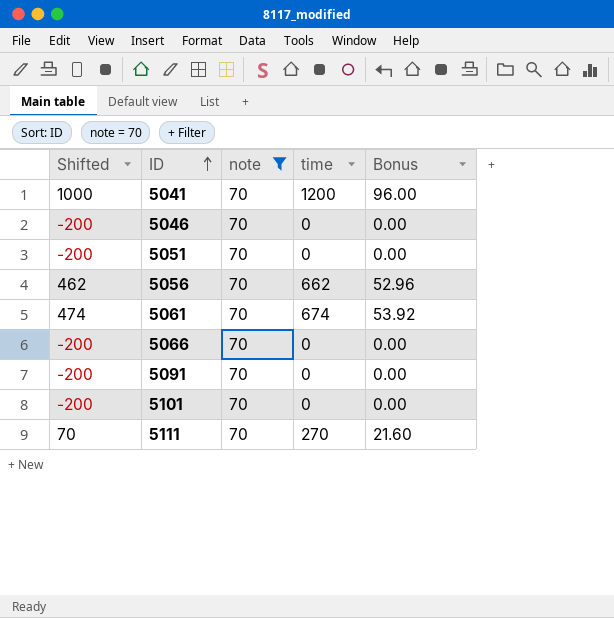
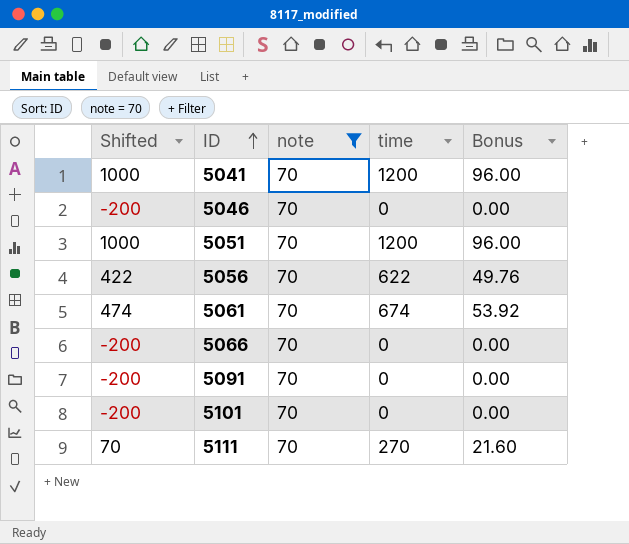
5051 | Shifted: -200 -> 1000
5051 | time: 0 -> 1200
5051 | Bonus: 0.00 -> 96.00
5056 | Shifted: 462 -> 422
5056 | time: 662 -> 622
5056 | Bonus: 52.96 -> 49.76

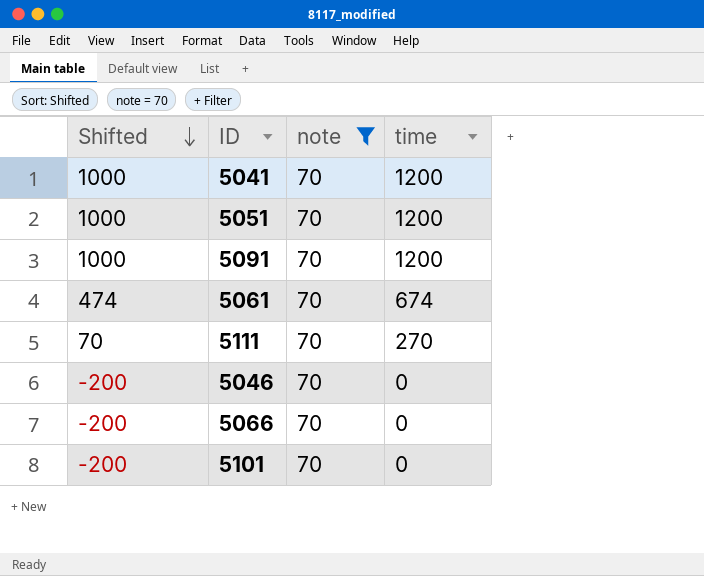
row order: ID ascending -> Shifted descending
column Bonus | formula: [time] * 0.08 -> none
row 5056: 422 | 70 | 622 | 49.76 -> none
5091 | Shifted: -200 -> 1000
5091 | time: 0 -> 1200

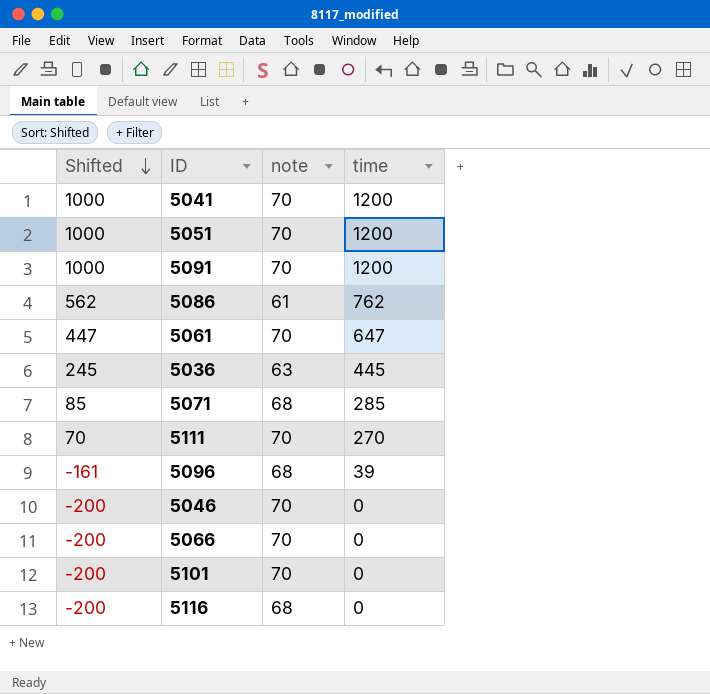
filter: note = 70 -> none
5061 | Shifted: 474 -> 447
5061 | time: 674 -> 647

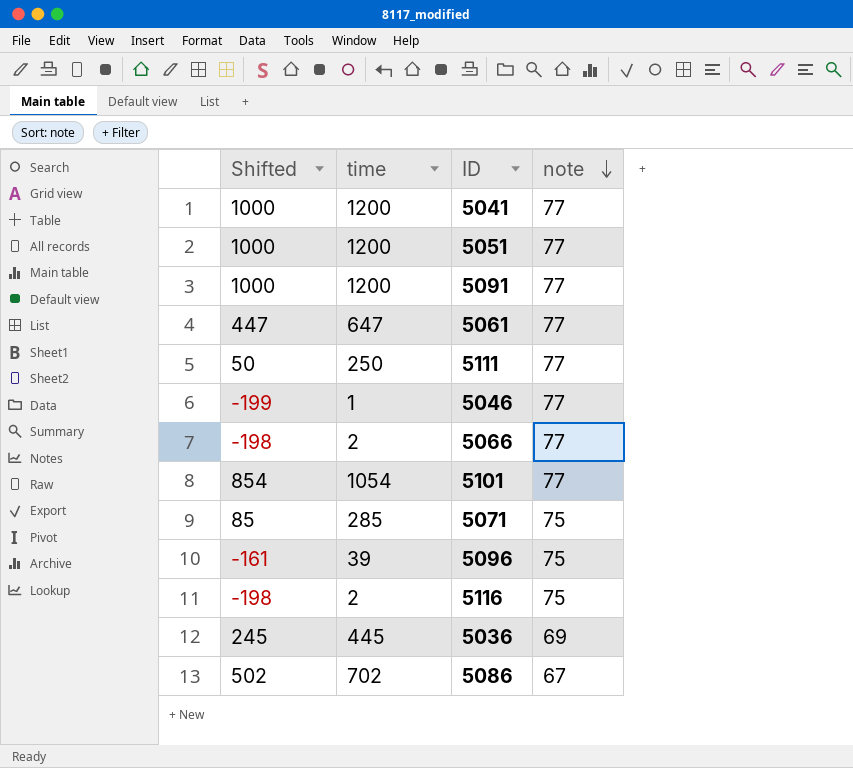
row order: Shifted descending -> note descending
column time | position: 4 -> 2
5041 | note: 70 -> 77
5051 | note: 70 -> 77
5091 | note: 70 -> 77
5061 | note: 70 -> 77
5111 | Shifted: 70 -> 50
5111 | time: 270 -> 250
5111 | note: 70 -> 77
5046 | Shifted: -200 -> -199
5046 | time: 0 -> 1
5046 | note: 70 -> 77
5066 | Shifted: -200 -> -198
5066 | time: 0 -> 2
5066 | note: 70 -> 77
5101 | Shifted: -200 -> 854
5101 | time: 0 -> 1054
5101 | note: 70 -> 77
5071 | note: 68 -> 75
5096 | note: 68 -> 75
5116 | Shifted: -200 -> -198
5116 | time: 0 -> 2
5116 | note: 68 -> 75
5036 | note: 63 -> 69
5086 | Shifted: 562 -> 502
5086 | time: 762 -> 702
5086 | note: 61 -> 67

